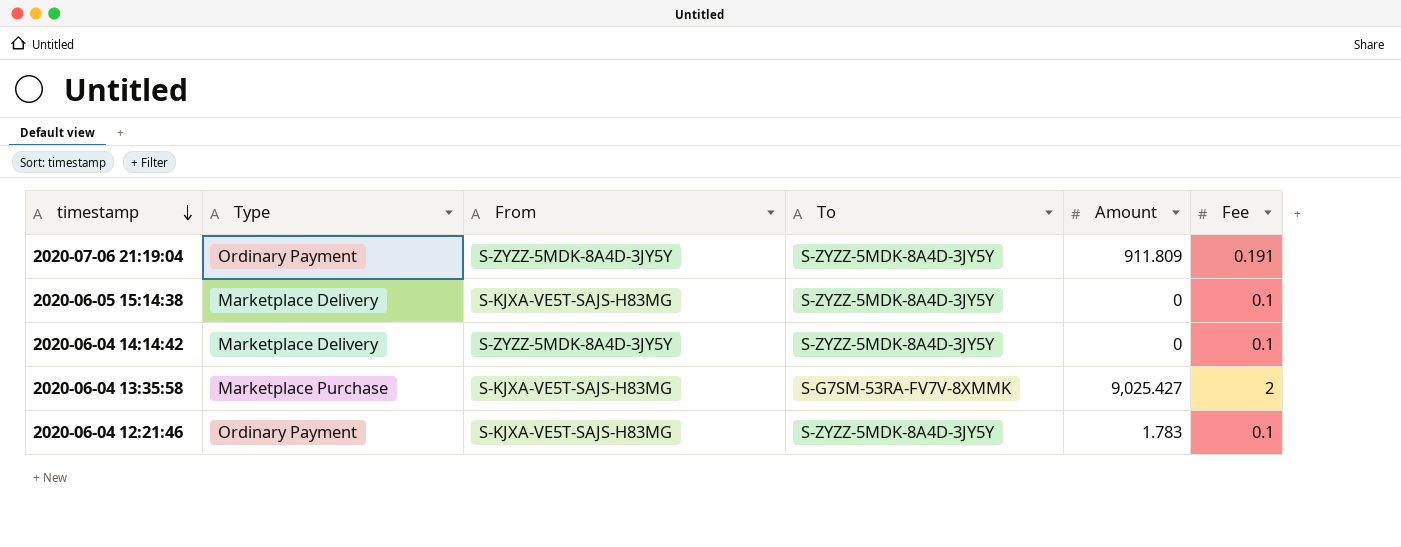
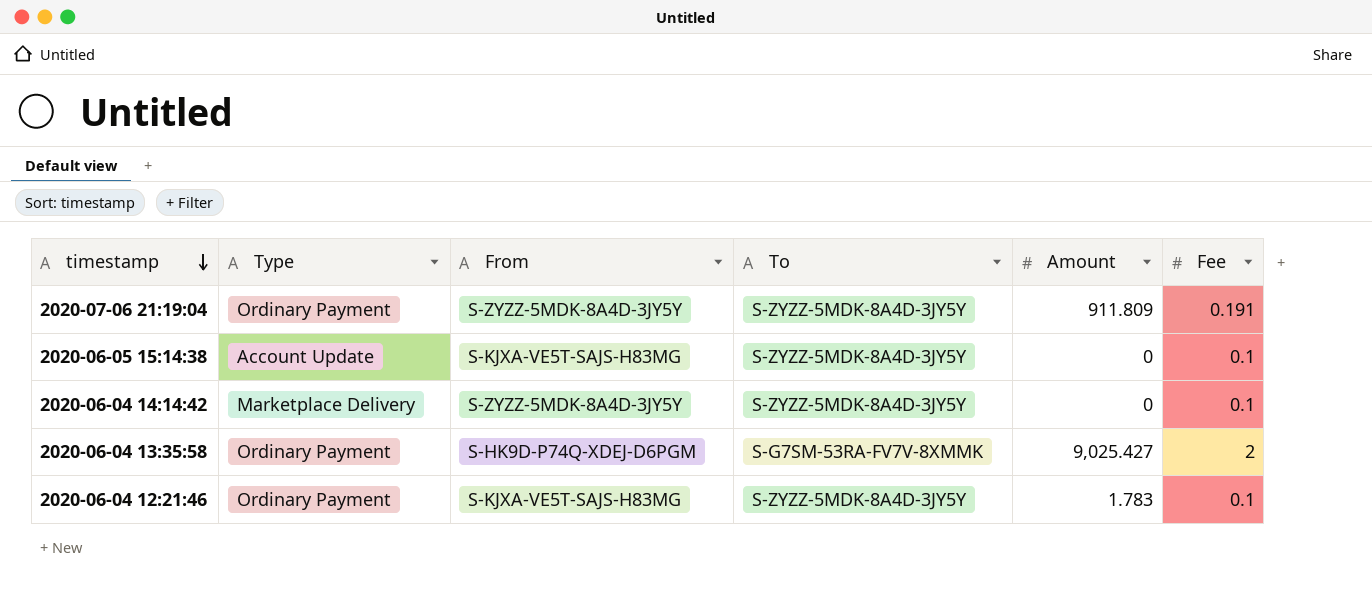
2020-06-05 15:14:38 | Type: Marketplace Delivery -> Account Update
2020-06-04 13:35:58 | Type: Marketplace Purchase -> Ordinary Payment
2020-06-04 13:35:58 | From: S-KJXA-VE5T-SAJS-H83MG -> S-HK9D-P74Q-XDEJ-D6PGM

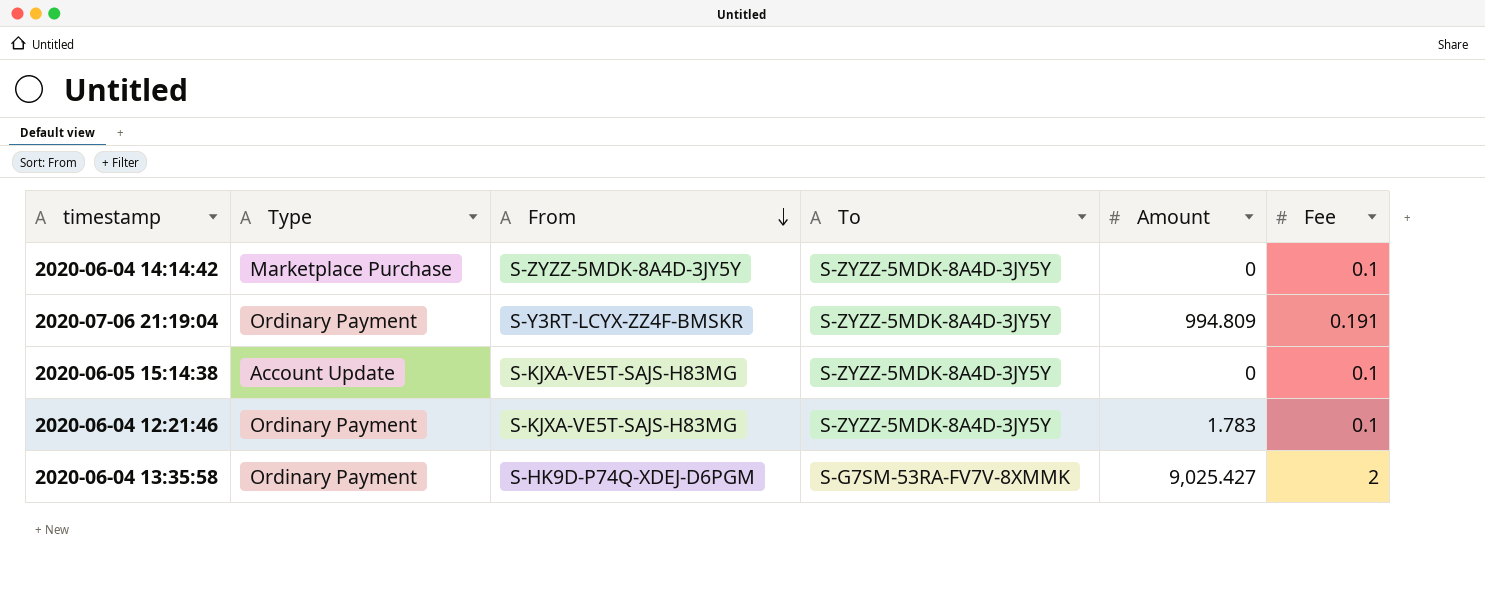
row order: timestamp descending -> From descending
2020-06-04 14:14:42 | Type: Marketplace Delivery -> Marketplace Purchase
2020-07-06 21:19:04 | From: S-ZYZZ-5MDK-8A4D-3JY5Y -> S-Y3RT-LCYX-ZZ4F-BMSKR
2020-07-06 21:19:04 | Amount: 911.809 -> 994.809

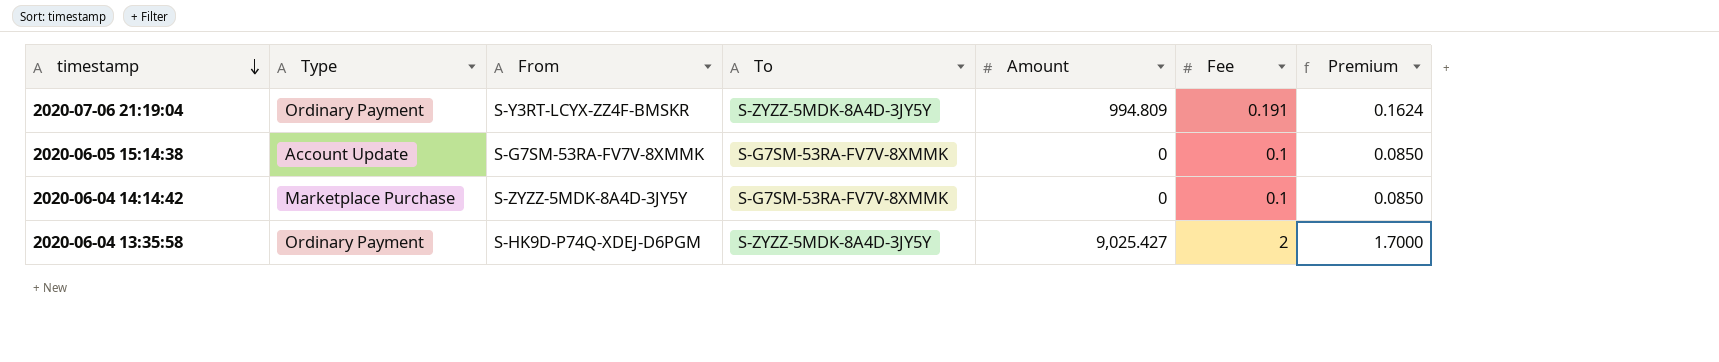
row order: From descending -> timestamp descending
column Premium | formula: none -> [Fee] * 0.85
row 2020-06-04 12:21:46: Ordinary Payment | S-KJXA-VE5T-SAJS-H83MG | S-ZYZZ-5MDK-8A4D-3JY5Y | 1.783 | 0.1 -> none
2020-06-05 15:14:38 | From: S-KJXA-VE5T-SAJS-H83MG -> S-G7SM-53RA-FV7V-8XMMK
2020-06-05 15:14:38 | To: S-ZYZZ-5MDK-8A4D-3JY5Y -> S-G7SM-53RA-FV7V-8XMMK
2020-06-04 14:14:42 | To: S-ZYZZ-5MDK-8A4D-3JY5Y -> S-G7SM-53RA-FV7V-8XMMK
2020-06-04 13:35:58 | To: S-G7SM-53RA-FV7V-8XMMK -> S-ZYZZ-5MDK-8A4D-3JY5Y

